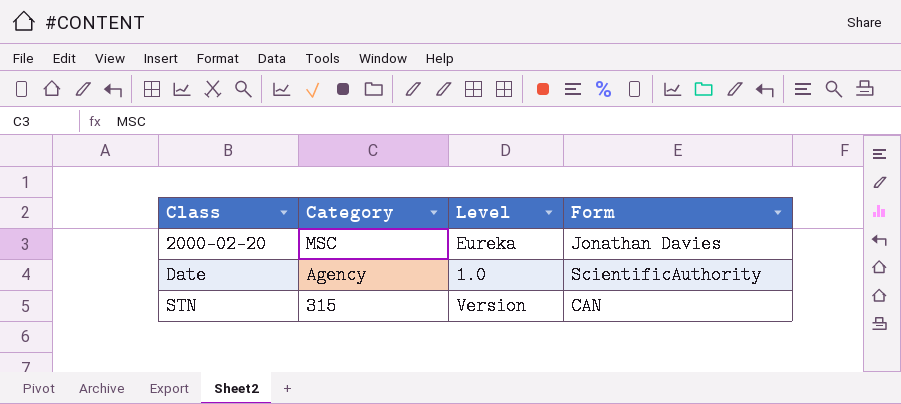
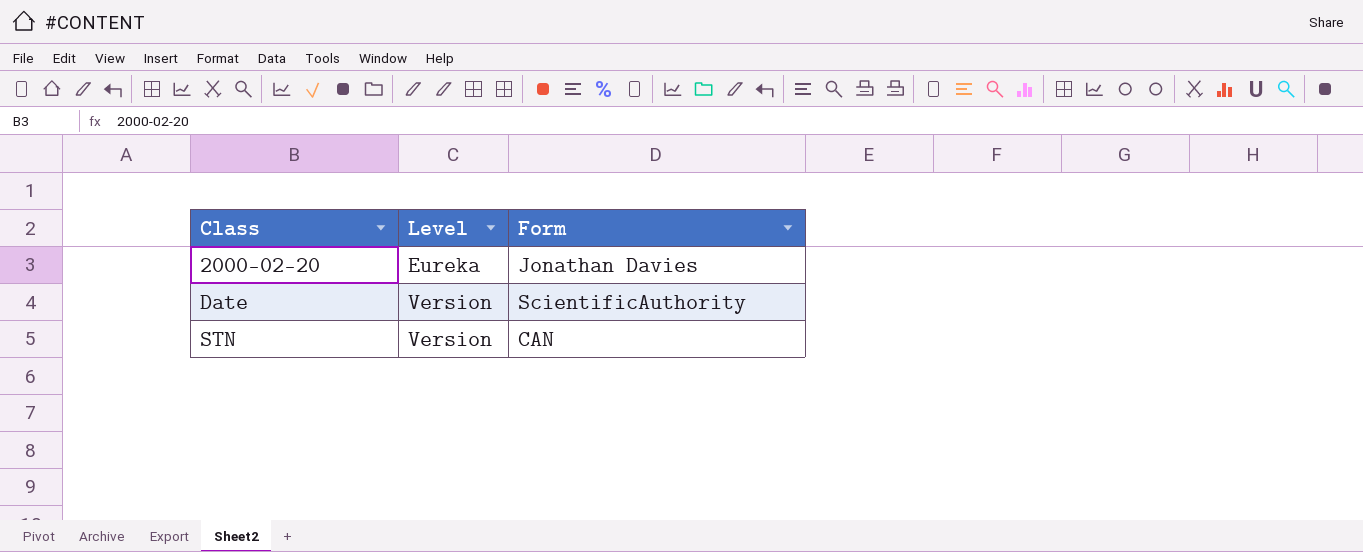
column Category | position: 2 -> none
Date | Level: 1.0 -> Version

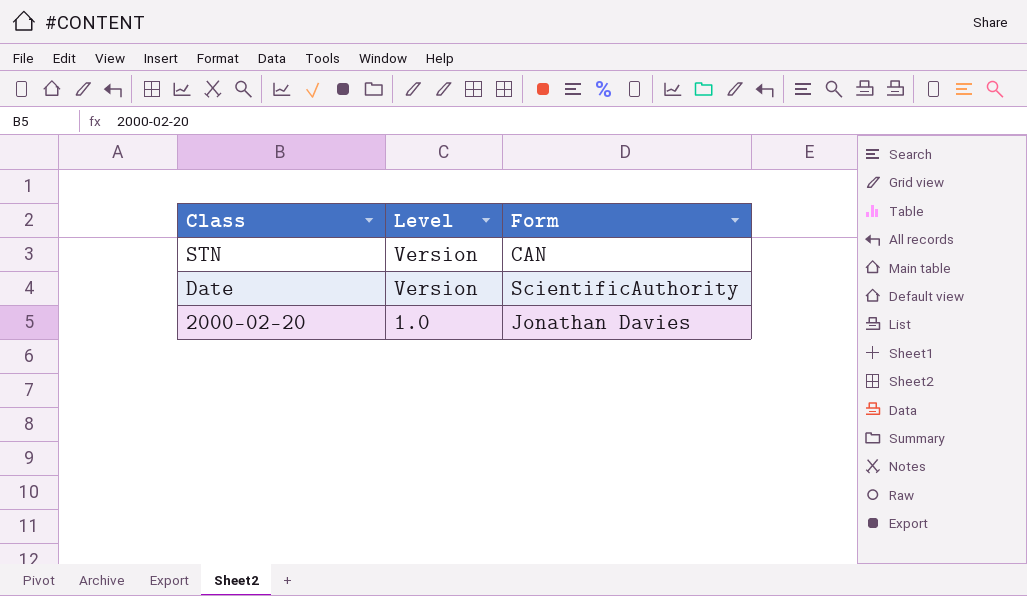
row order: Class ascending -> Class descending
2000-02-20 | Level: Eureka -> 1.0

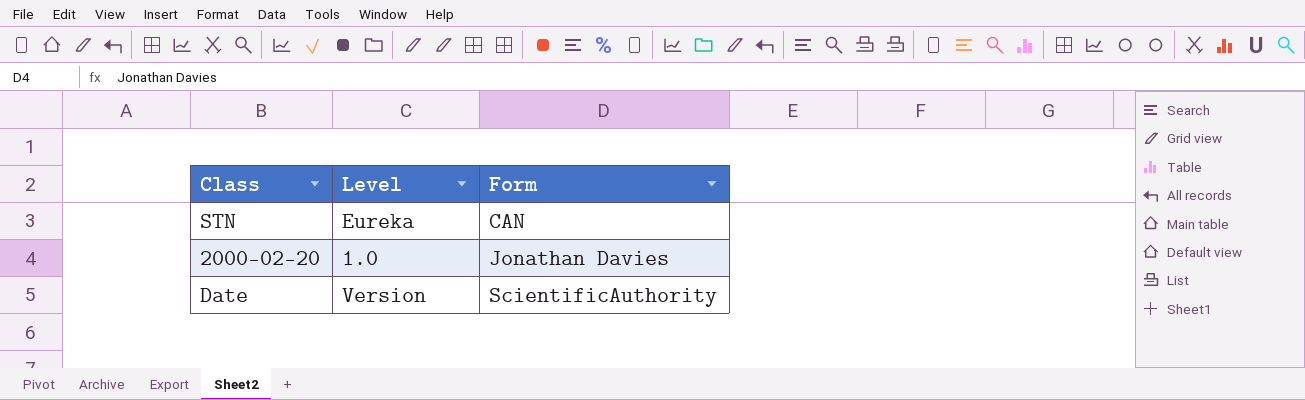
row order: Class descending -> Form ascending
STN | Level: Version -> Eureka

